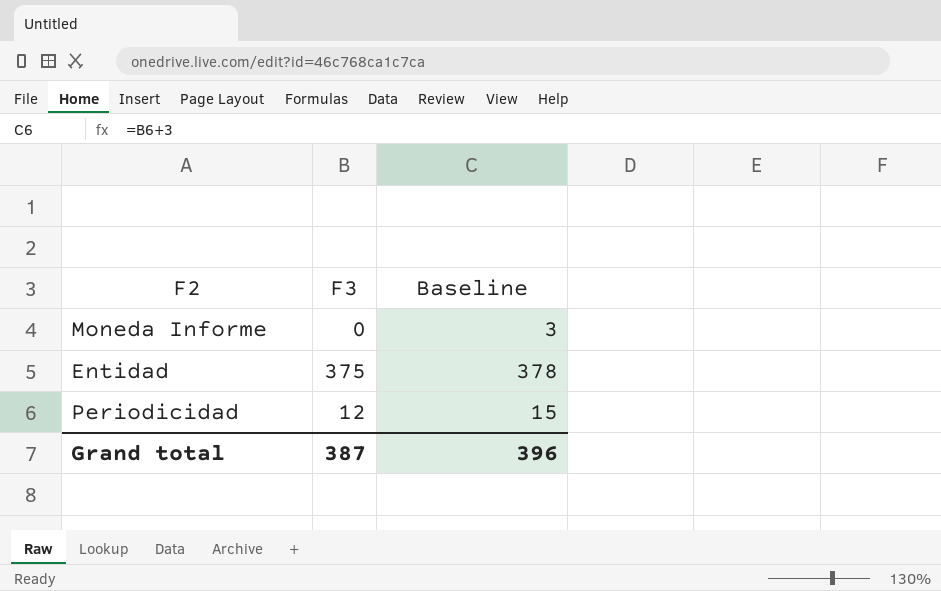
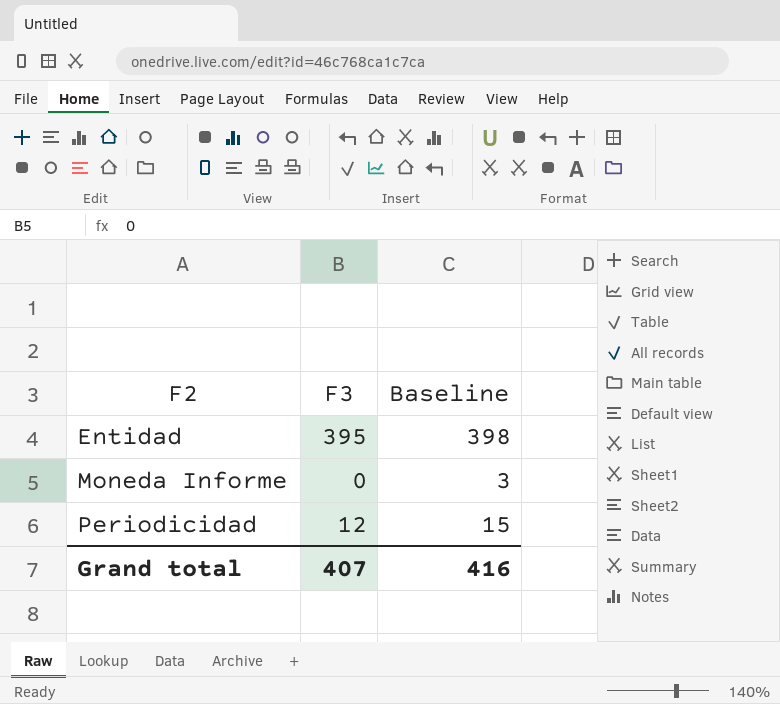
row order: none -> F2 ascending
Entidad | F3: 375 -> 395
Entidad | Baseline: 378 -> 398
Grand total | F3: 387 -> 407
Grand total | Baseline: 396 -> 416

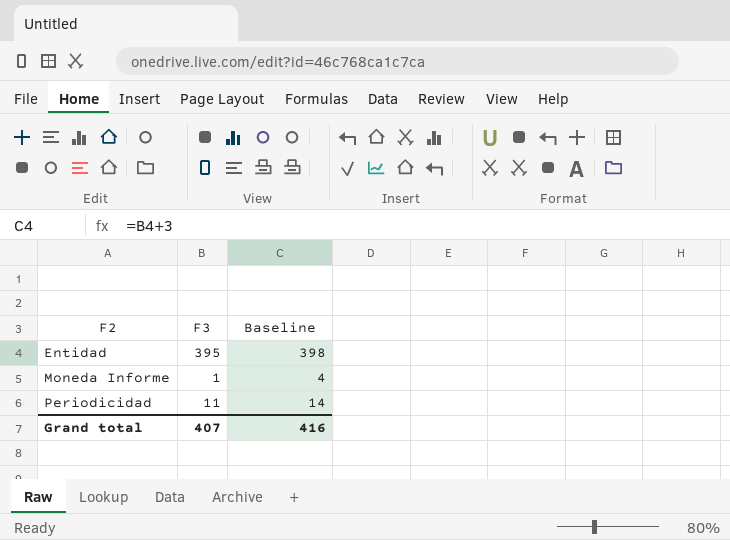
Moneda Informe | F3: 0 -> 1
Moneda Informe | Baseline: 3 -> 4
Periodicidad | F3: 12 -> 11
Periodicidad | Baseline: 15 -> 14

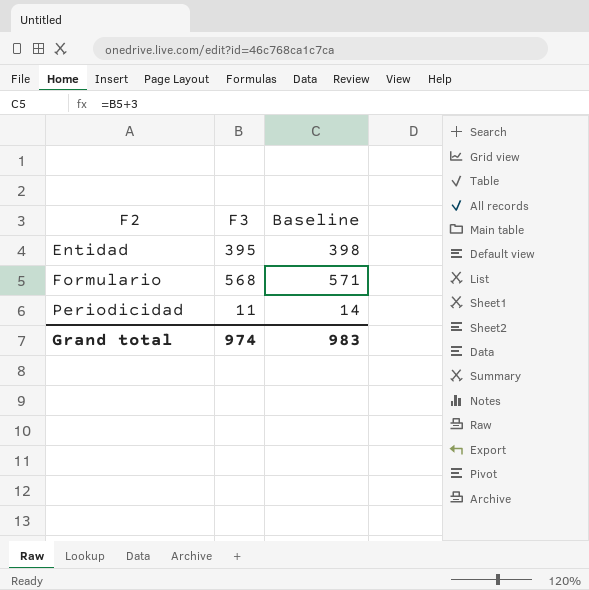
row Moneda Informe: 1 | 4 -> none
row Formulario: none -> 568 | 571
Grand total | F3: 407 -> 974
Grand total | Baseline: 416 -> 983

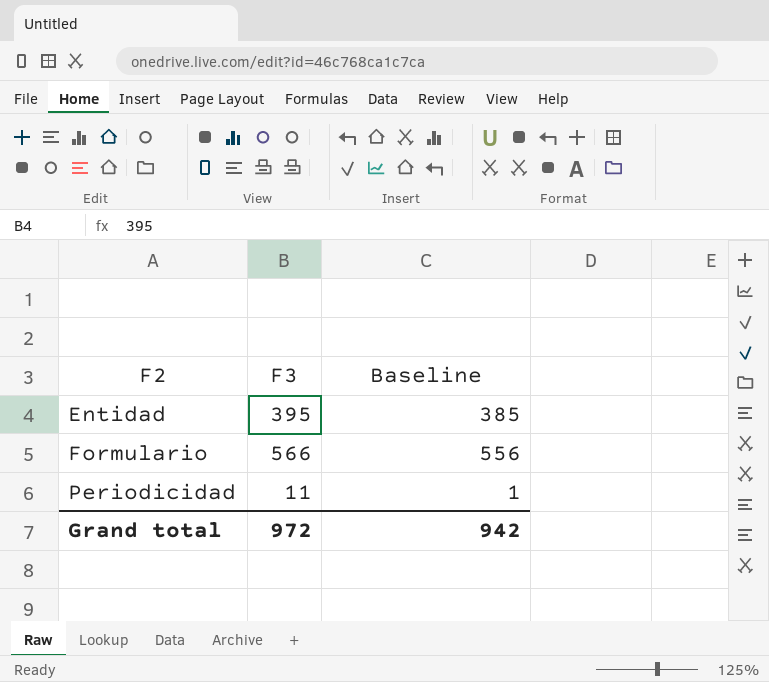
column Baseline | formula: [F3] + 3 -> [F3] - 10
Formulario | F3: 568 -> 566
Grand total | F3: 974 -> 972
Grand total | Baseline: 983 -> 942

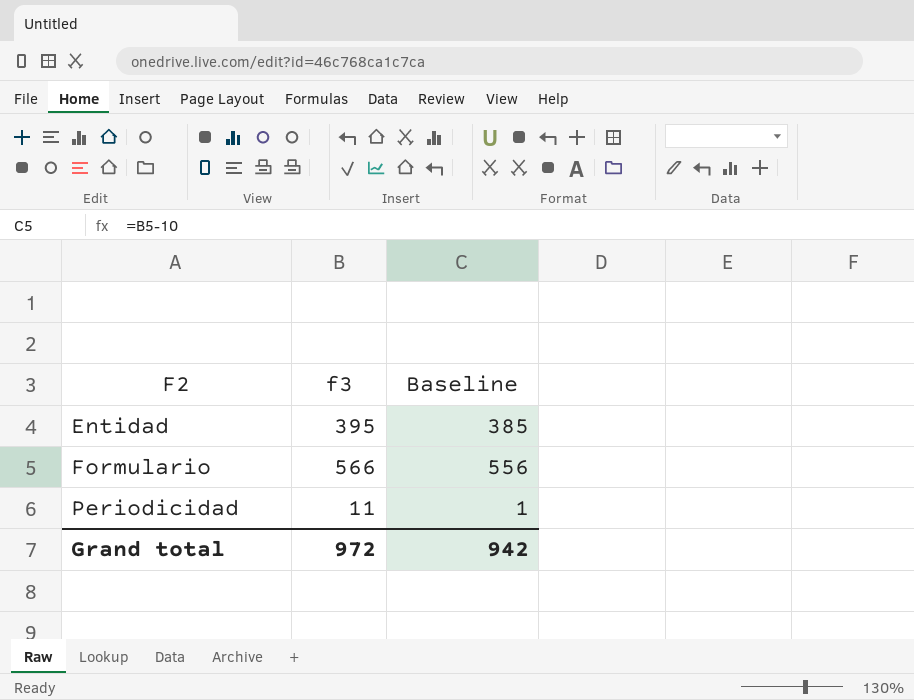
column name: F3 -> f3

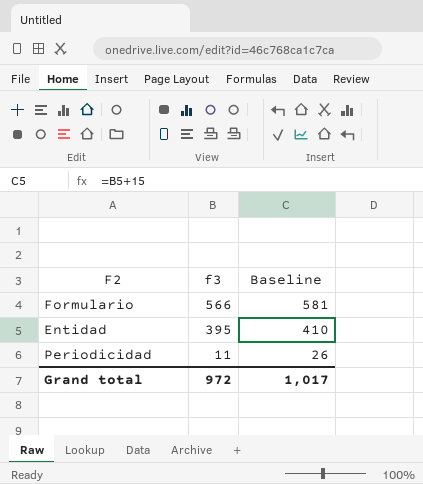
row order: F2 ascending -> f3 descending
column Baseline | formula: [f3] - 10 -> [f3] + 15
Grand total | Baseline: 942 -> 1,017

